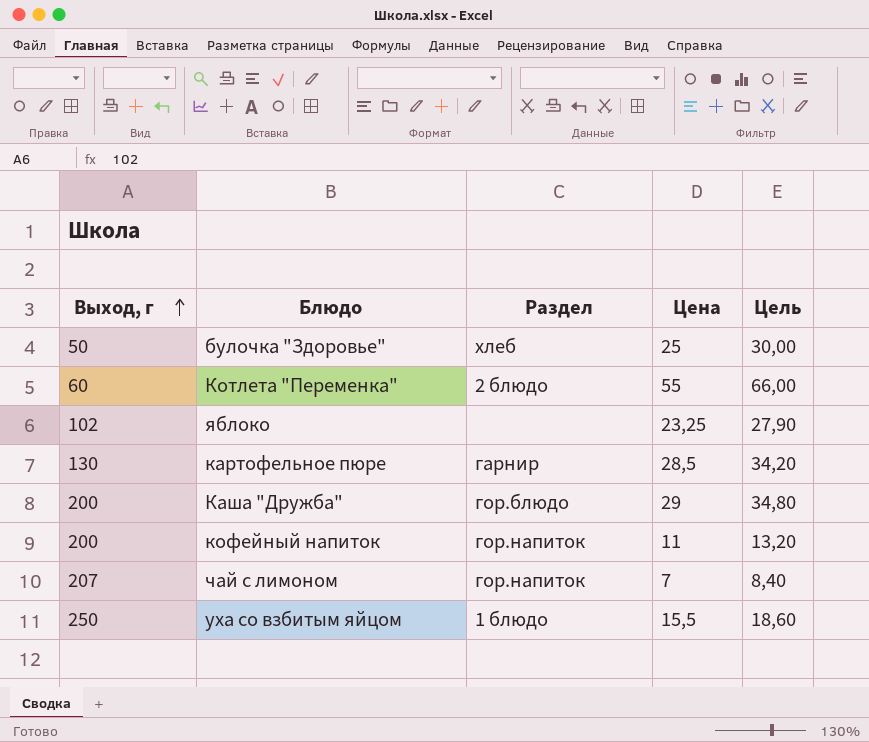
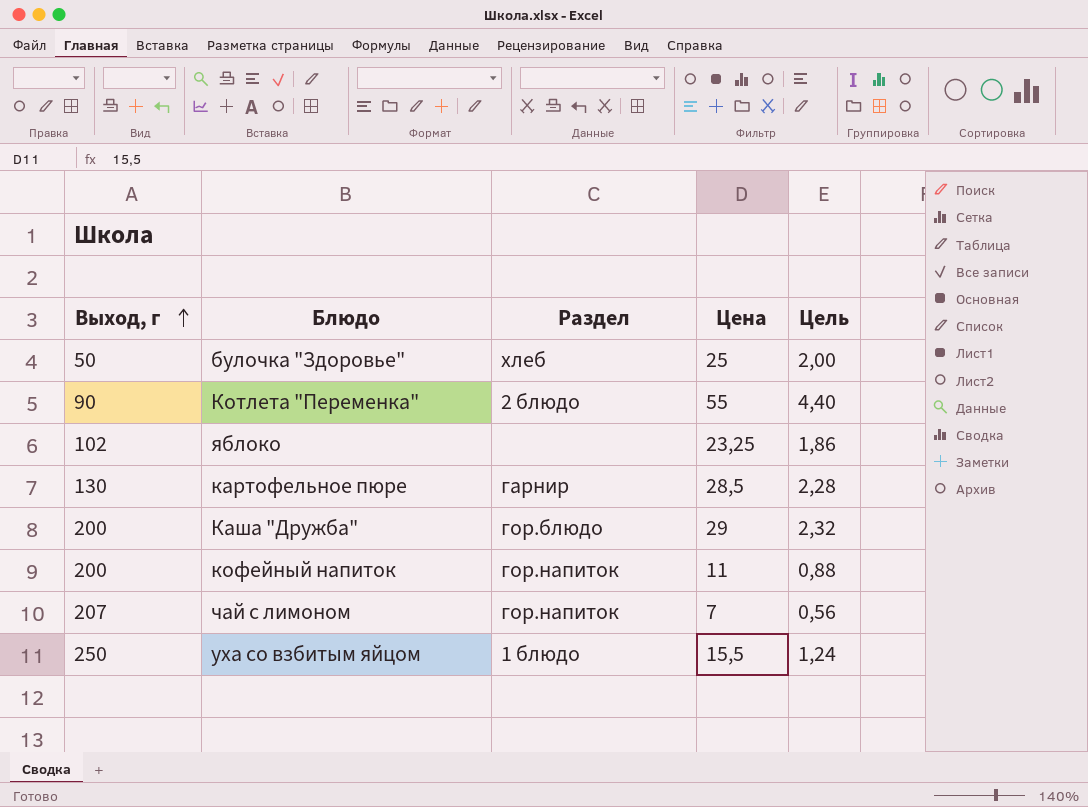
column Цель | formula: [Цена] * 1,2 -> [Цена] * 0,08
Котлета "Переменка" | Выход, г: 60 -> 90

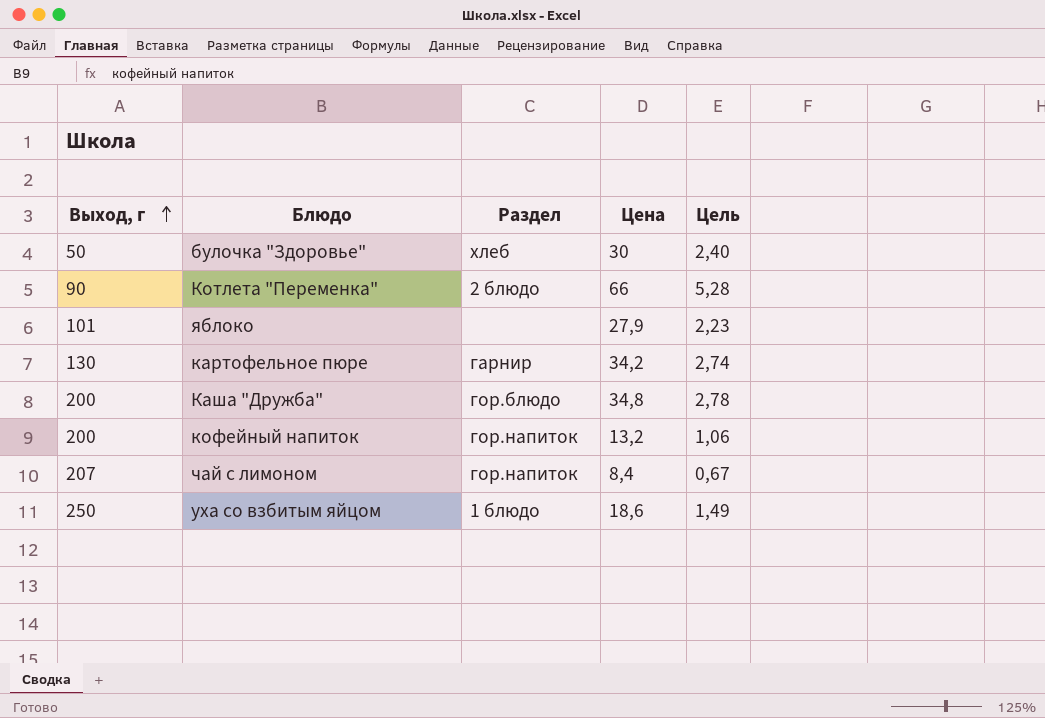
булочка "Здоровье" | Цена: 25 -> 30
булочка "Здоровье" | Цель: 2,00 -> 2,40
Котлета "Переменка" | Цена: 55 -> 66
Котлета "Переменка" | Цель: 4,40 -> 5,28
яблоко | Выход, г: 102 -> 101
яблоко | Цена: 23,25 -> 27,9
яблоко | Цель: 1,86 -> 2,23
картофельное пюре | Цена: 28,5 -> 34,2
картофельное пюре | Цель: 2,28 -> 2,74
Каша "Дружба" | Цена: 29 -> 34,8
Каша "Дружба" | Цель: 2,32 -> 2,78
кофейный напиток | Цена: 11 -> 13,2
кофейный напиток | Цель: 0,88 -> 1,06
чай с лимоном | Цена: 7 -> 8,4
чай с лимоном | Цель: 0,56 -> 0,67
уха со взбитым яйцом | Цена: 15,5 -> 18,6
уха со взбитым яйцом | Цель: 1,24 -> 1,49

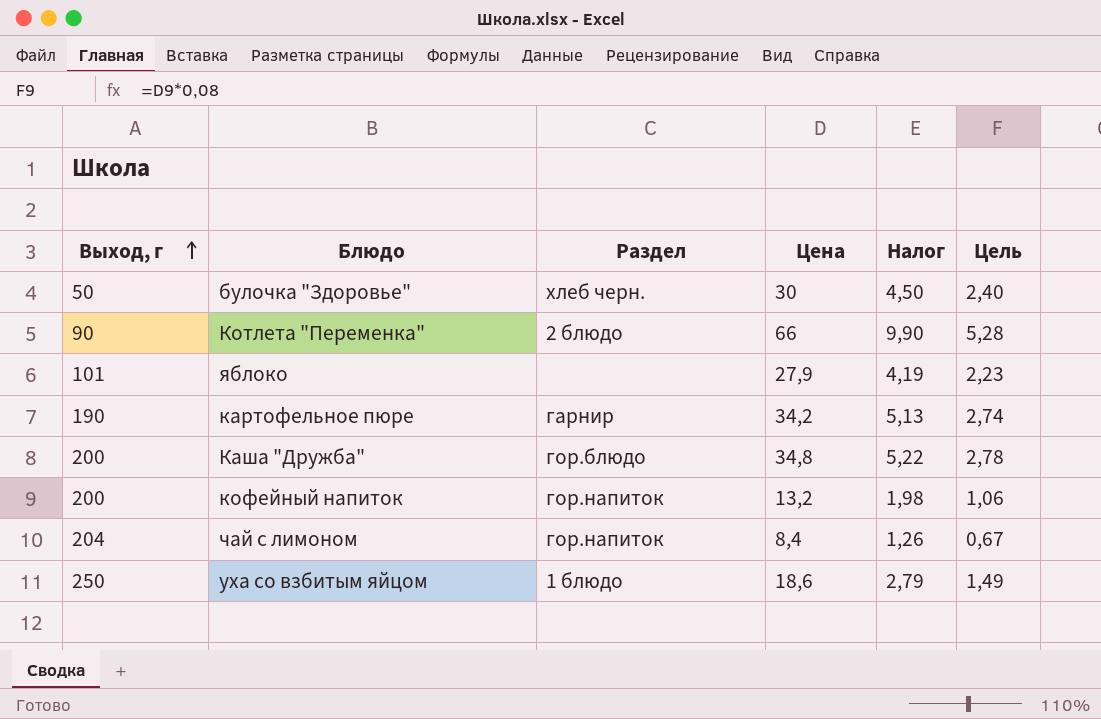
column Налог | formula: none -> [Цена] * 0,15
булочка "Здоровье" | Раздел: хлеб -> хлеб черн.
картофельное пюре | Выход, г: 130 -> 190
чай с лимоном | Выход, г: 207 -> 204

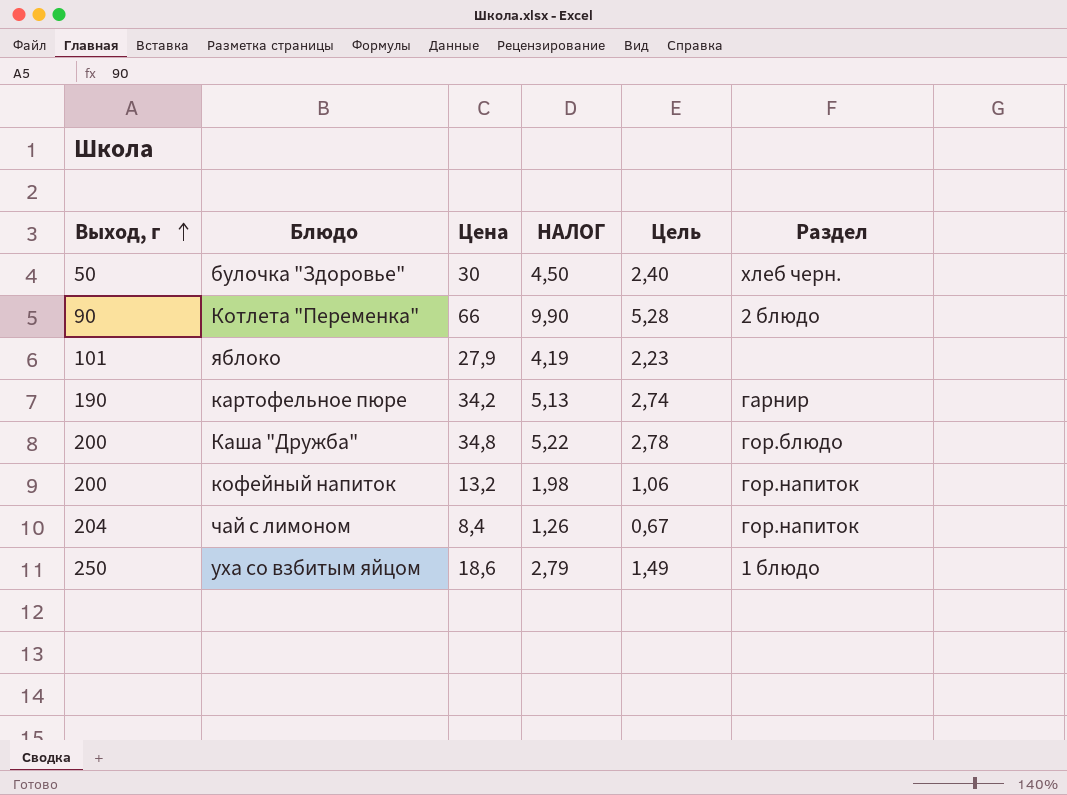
column name: Налог -> НАЛОГ
column Раздел | position: 3 -> 6

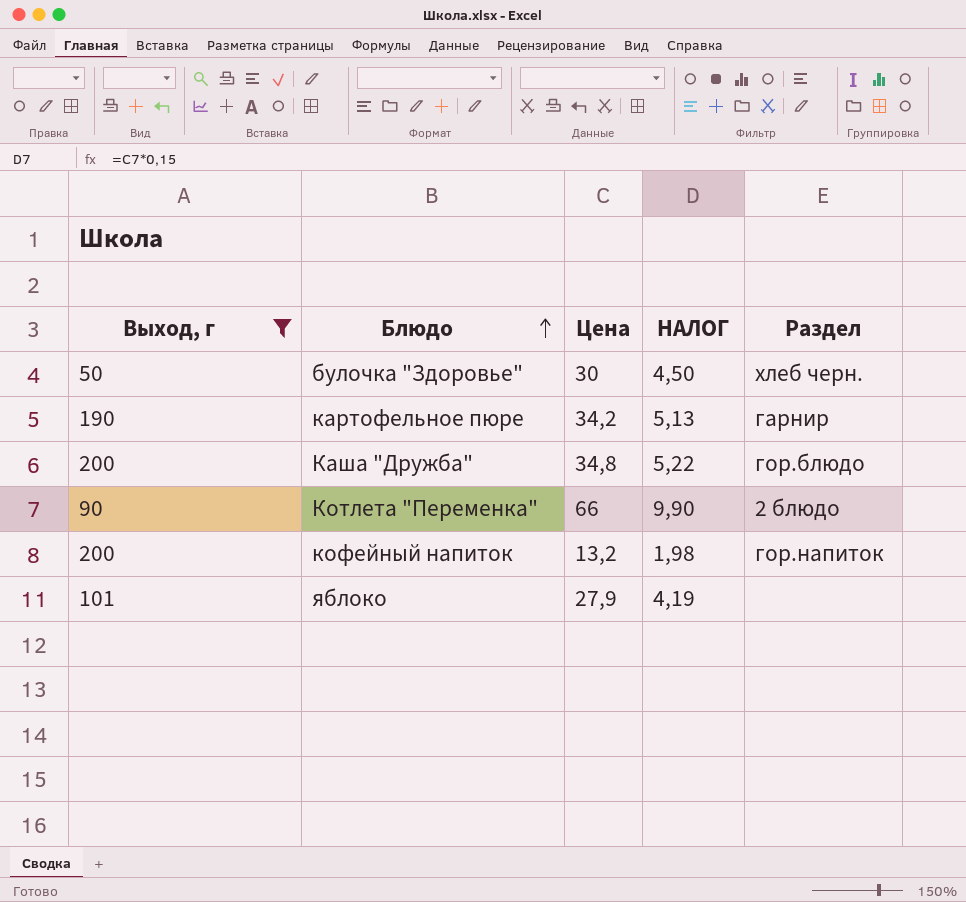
filter: none -> Выход, г <= 200
row order: Выход, г ascending -> Блюдо ascending
column Цель | formula: [Цена] * 0,08 -> none

